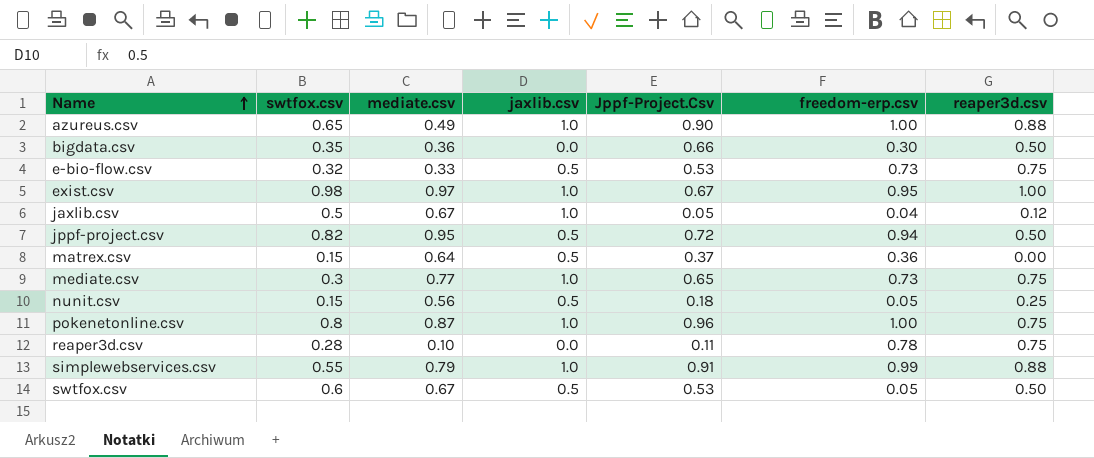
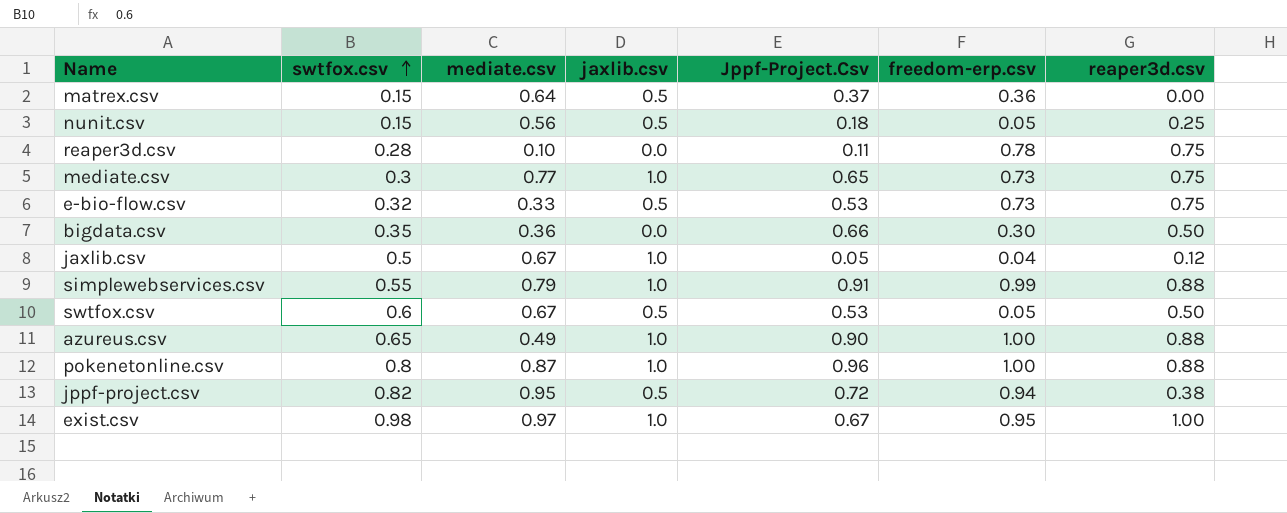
row order: Name ascending -> swtfox.csv ascending
pokenetonline.csv | reaper3d.csv: 0.75 -> 0.88
jppf-project.csv | reaper3d.csv: 0.50 -> 0.38

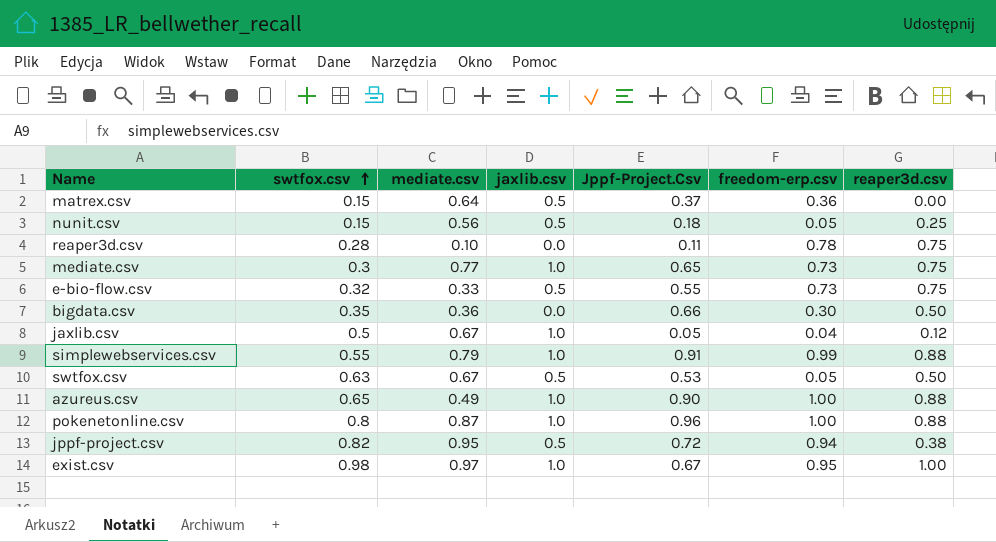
e-bio-flow.csv | Jppf-Project.Csv: 0.53 -> 0.55
swtfox.csv | swtfox.csv: 0.6 -> 0.63

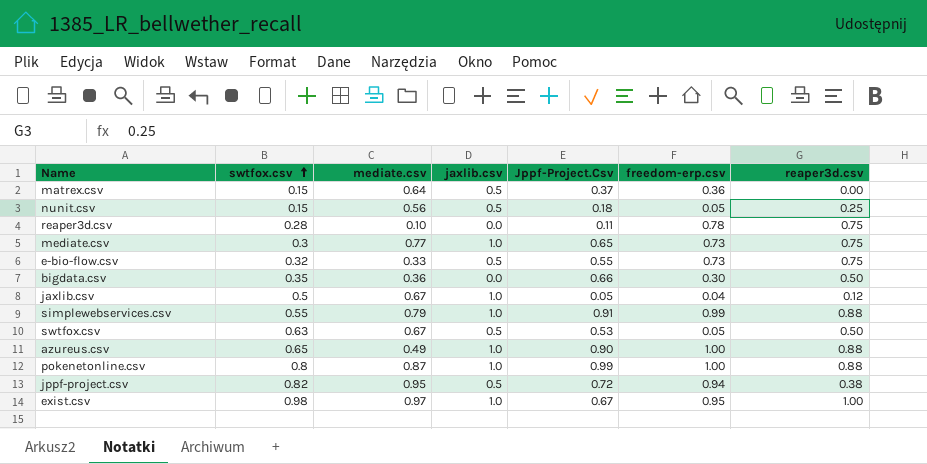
pokenetonline.csv | Jppf-Project.Csv: 0.96 -> 0.99

